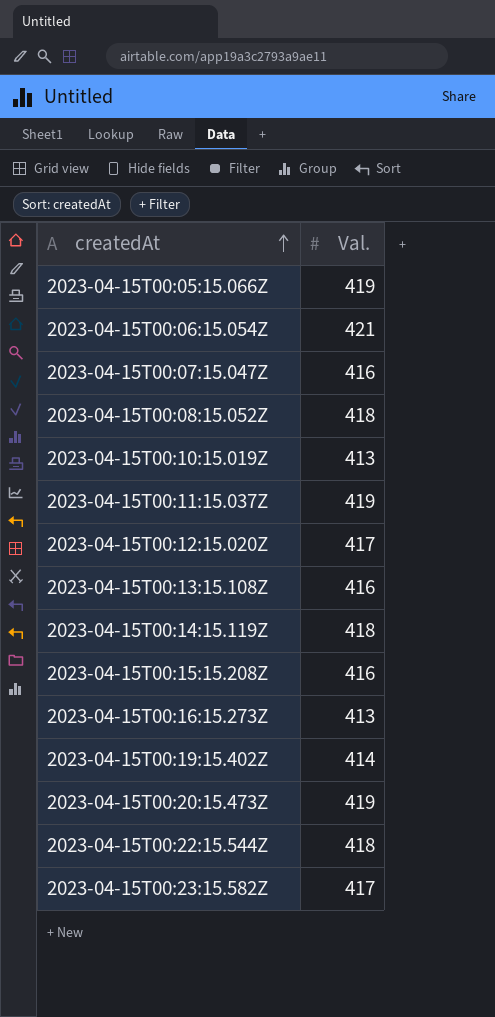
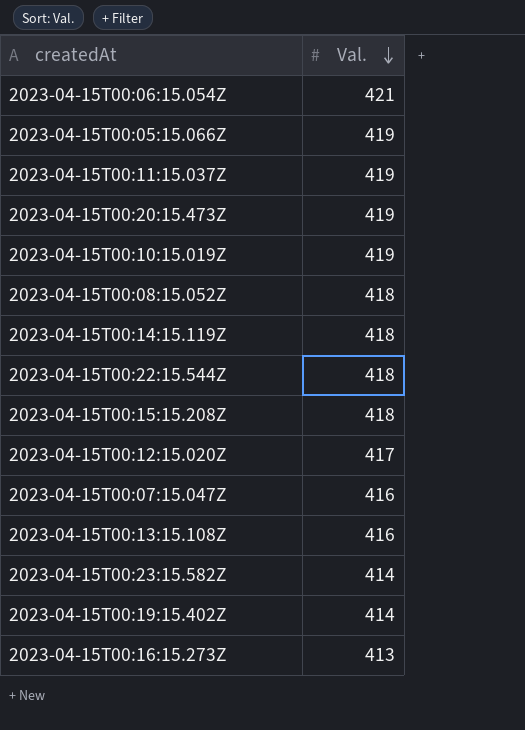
row order: createdAt ascending -> Val. descending
2023-04-15T00:10:15.019Z | Val.: 413 -> 419
2023-04-15T00:15:15.208Z | Val.: 416 -> 418
2023-04-15T00:23:15.582Z | Val.: 417 -> 414

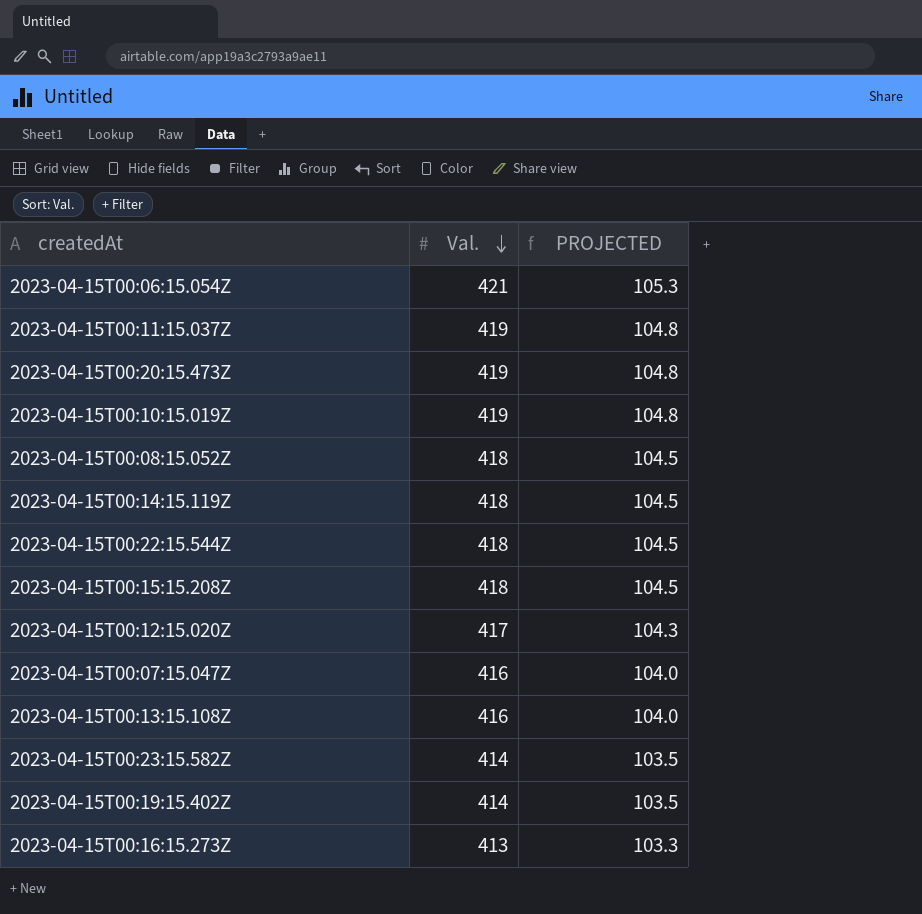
column PROJECTED | formula: none -> [Val.] * 0.25
row 2023-04-15T00:05:15.066Z: 419 -> none

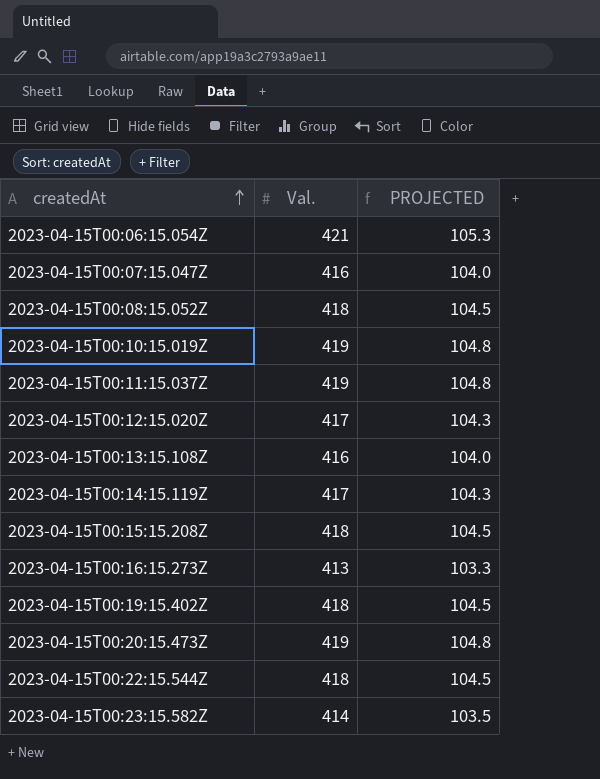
row order: Val. descending -> createdAt ascending
2023-04-15T00:14:15.119Z | Val.: 418 -> 417
2023-04-15T00:14:15.119Z | PROJECTED: 104.5 -> 104.3
2023-04-15T00:19:15.402Z | Val.: 414 -> 418
2023-04-15T00:19:15.402Z | PROJECTED: 103.5 -> 104.5

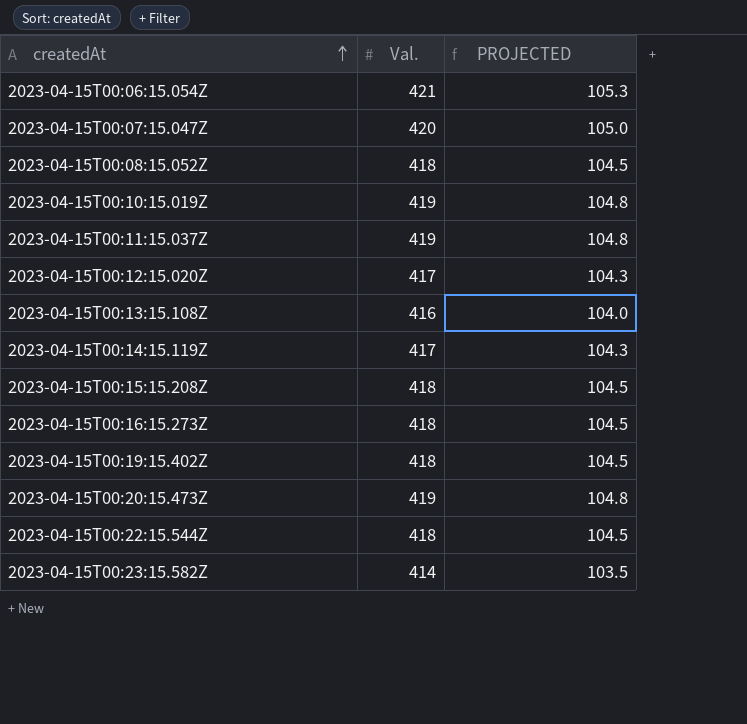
2023-04-15T00:07:15.047Z | Val.: 416 -> 420
2023-04-15T00:07:15.047Z | PROJECTED: 104.0 -> 105.0
2023-04-15T00:16:15.273Z | Val.: 413 -> 418
2023-04-15T00:16:15.273Z | PROJECTED: 103.3 -> 104.5

